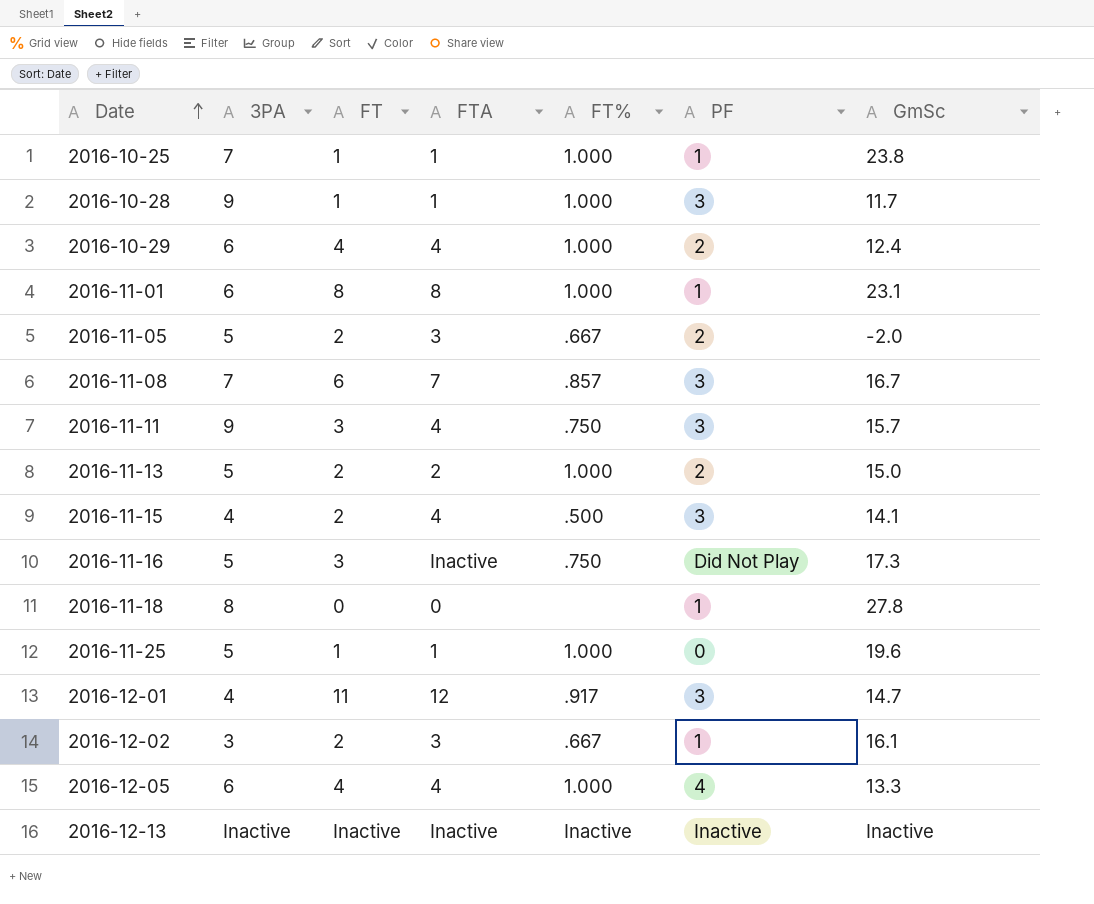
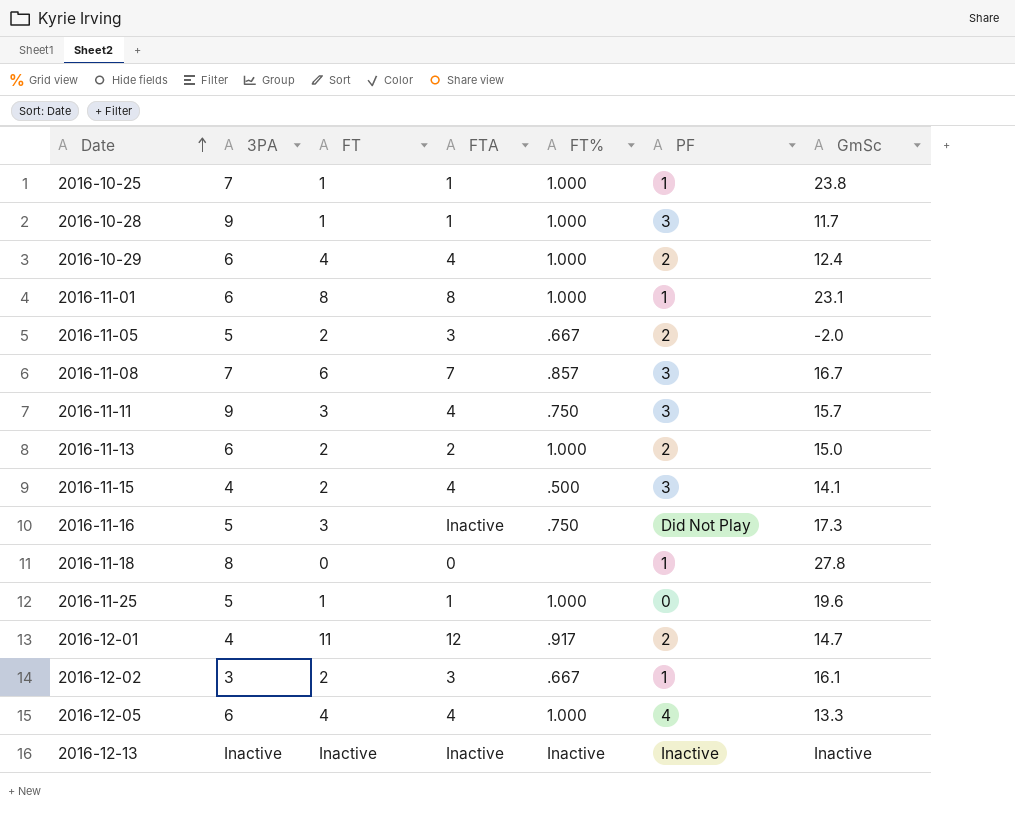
2016-11-13 | 3PA: 5 -> 6
2016-12-01 | PF: 3 -> 2

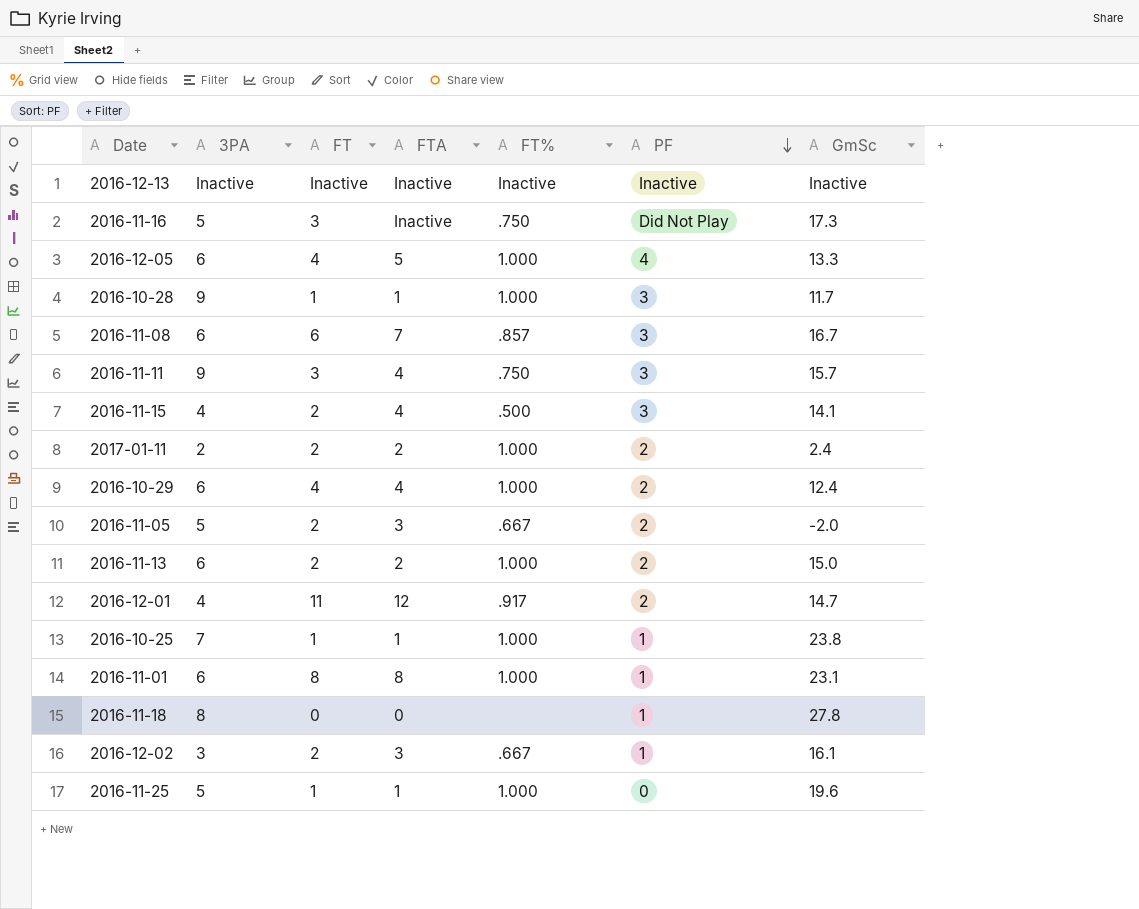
row order: Date ascending -> PF descending
2016-12-05 | FTA: 4 -> 5
2016-11-08 | 3PA: 7 -> 6
row 2017-01-11: none -> 2 | 2 | 2 | 1.000 | 2 | 2.4

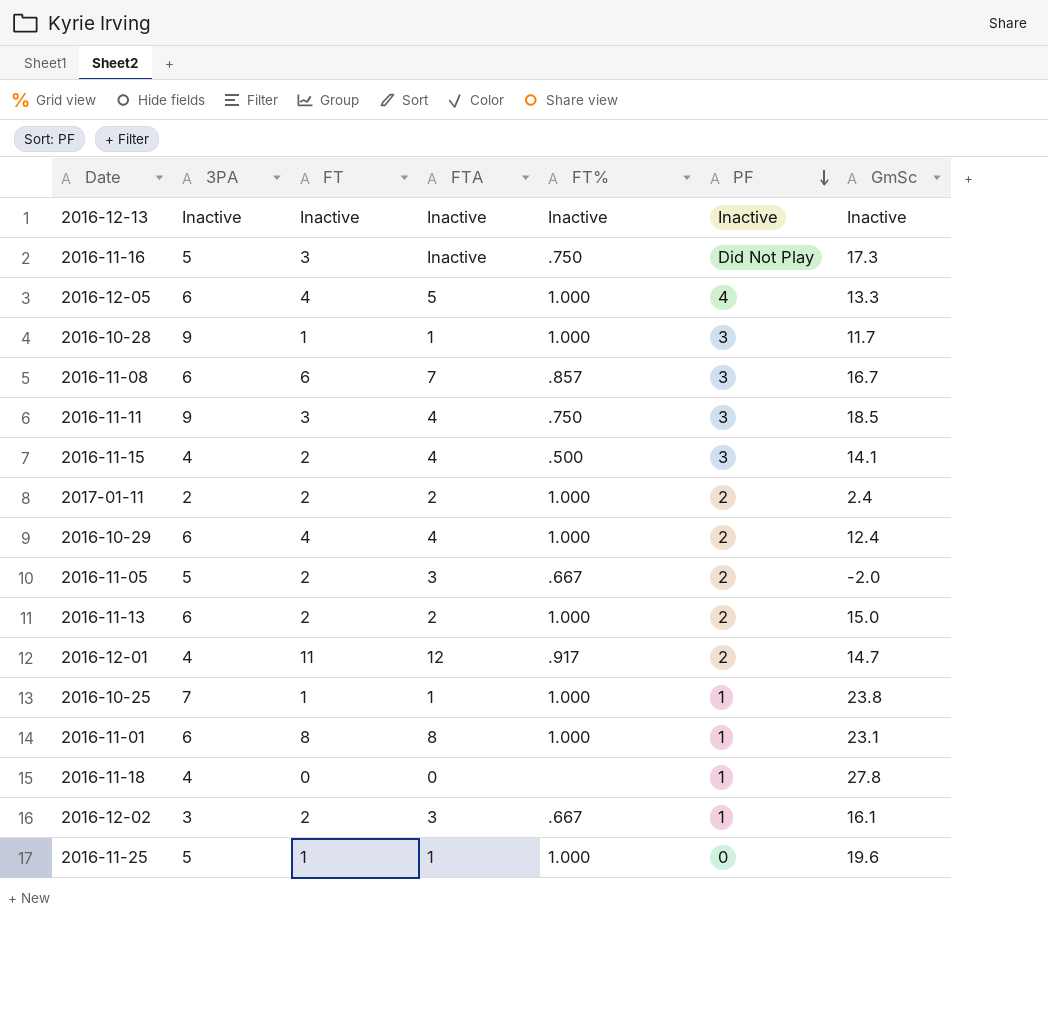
2016-11-11 | GmSc: 15.7 -> 18.5
2016-11-18 | 3PA: 8 -> 4

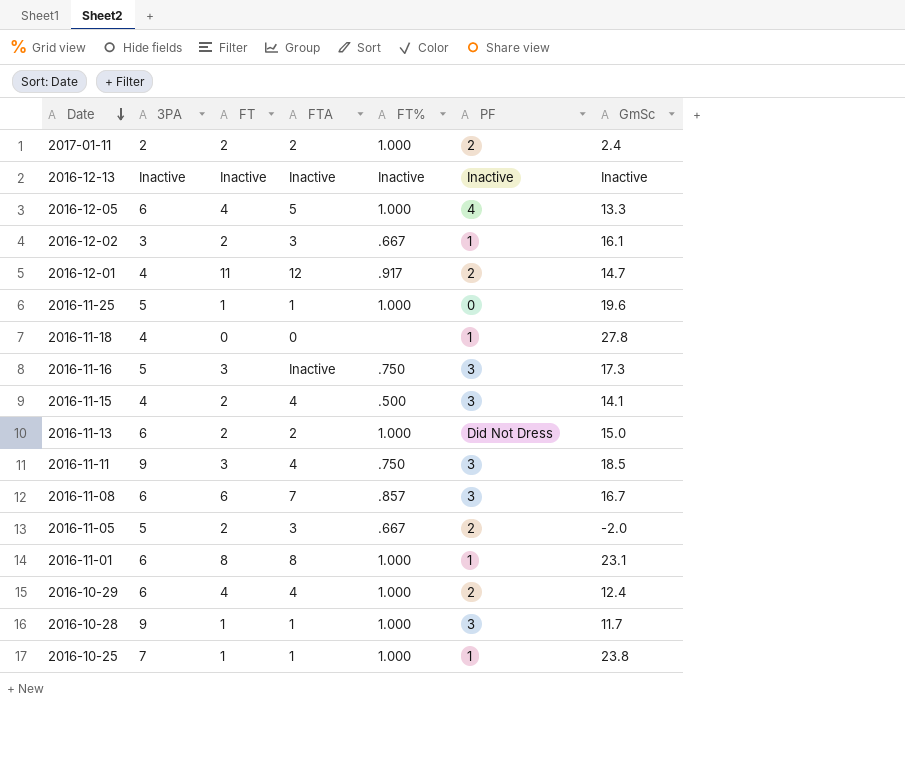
row order: PF descending -> Date descending
2016-11-16 | PF: Did Not Play -> 3
2016-11-13 | PF: 2 -> Did Not Dress

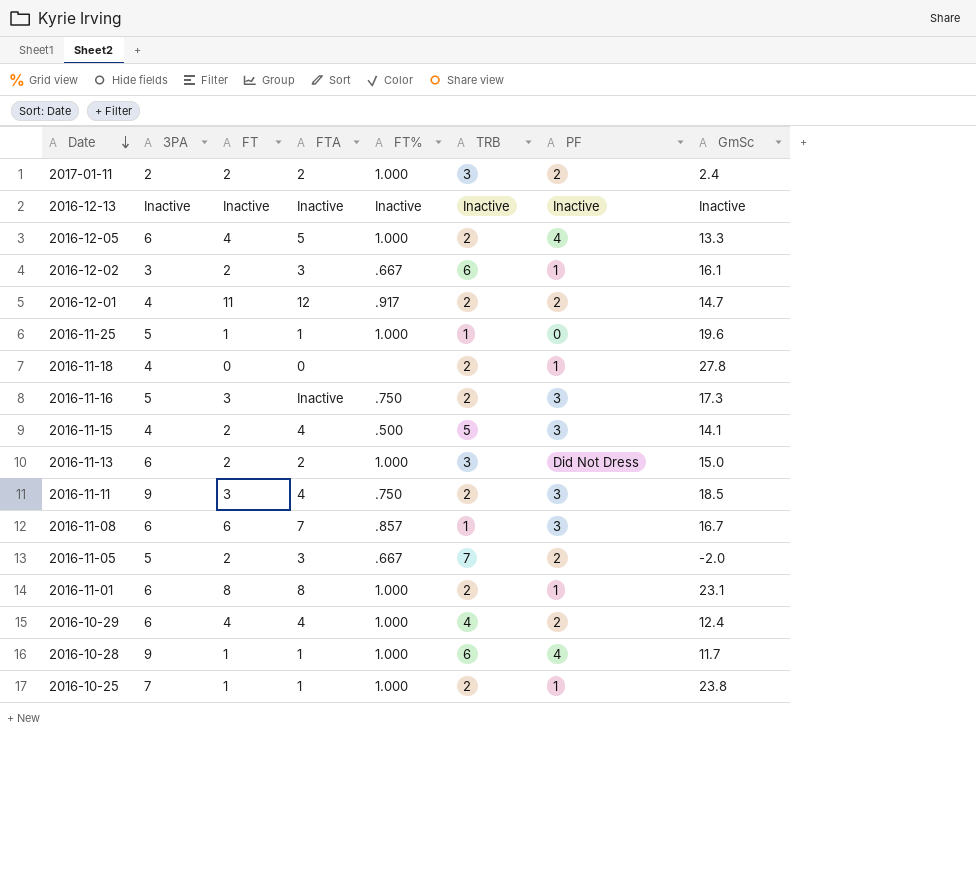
column TRB | position: none -> 6
2016-10-28 | PF: 3 -> 4

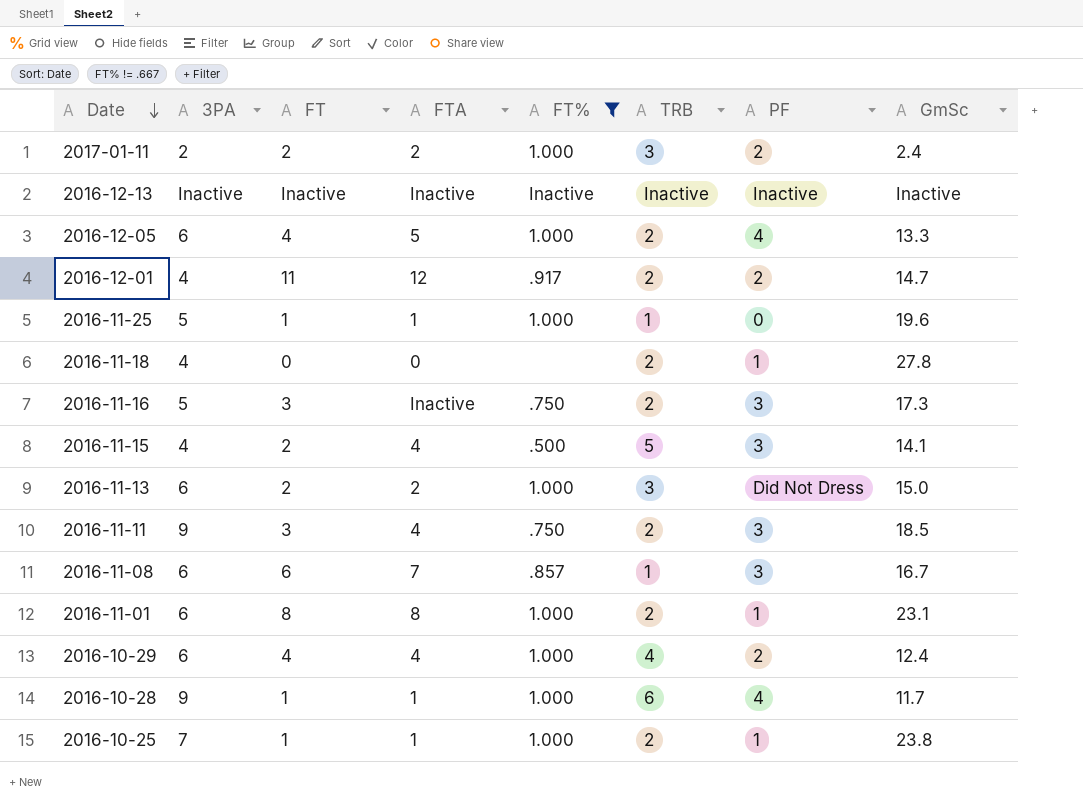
filter: none -> FT% != .667

